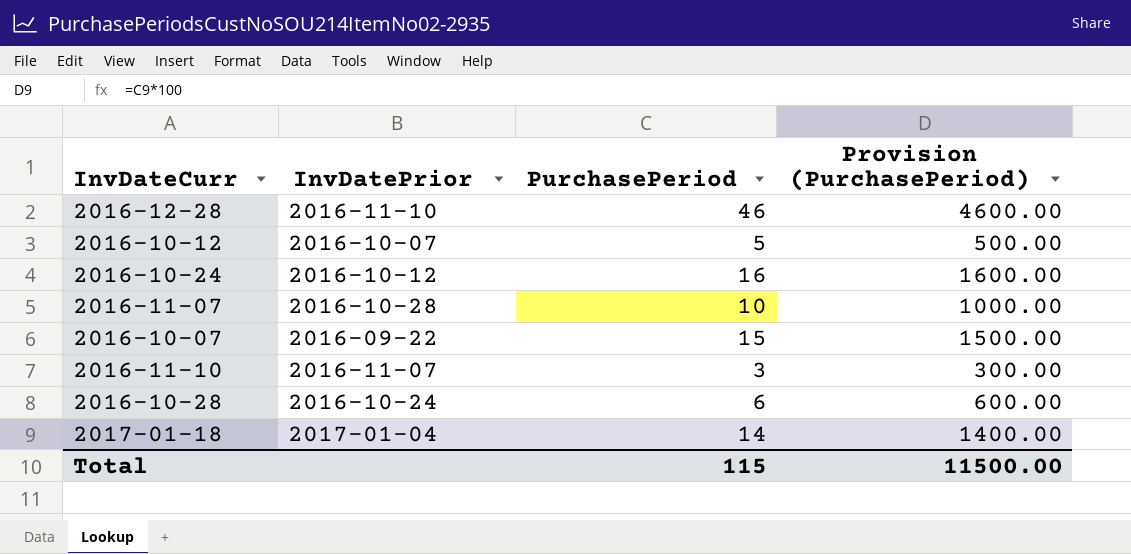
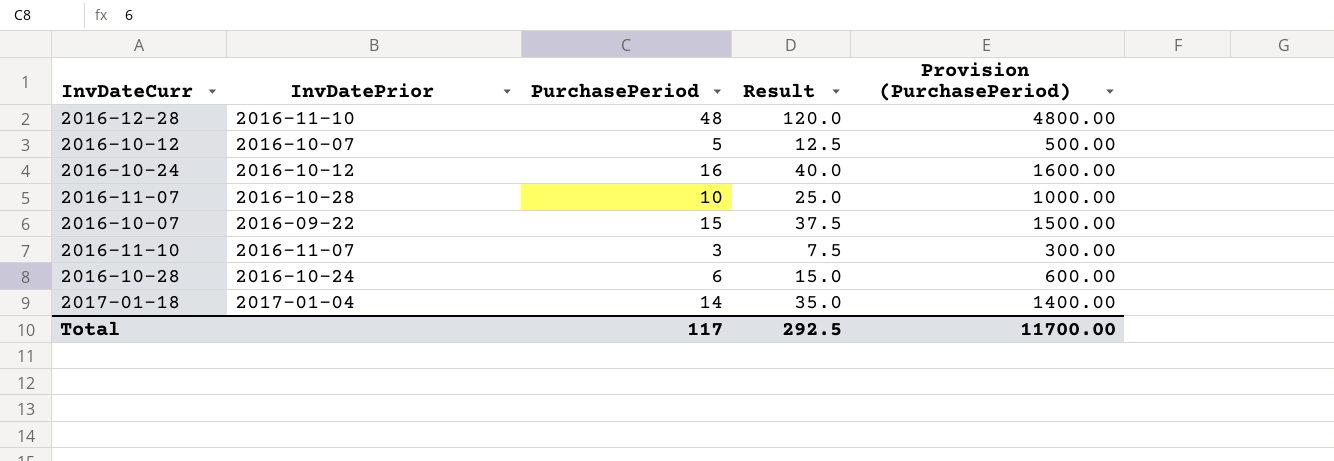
column Result | formula: none -> [PurchasePeriod] * 2.5
2016-12-28 | PurchasePeriod: 46 -> 48
2016-12-28 | Provision (PurchasePeriod): 4600.00 -> 4800.00
Total | PurchasePeriod: 115 -> 117
Total | Provision (PurchasePeriod): 11500.00 -> 11700.00

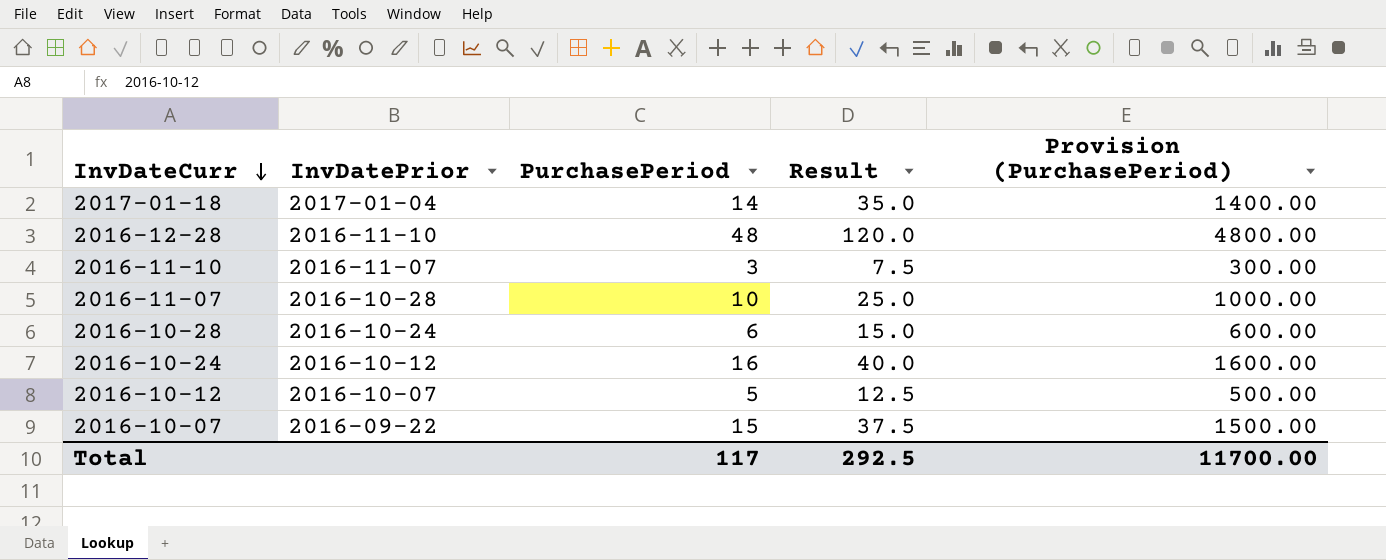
row order: none -> InvDateCurr descending

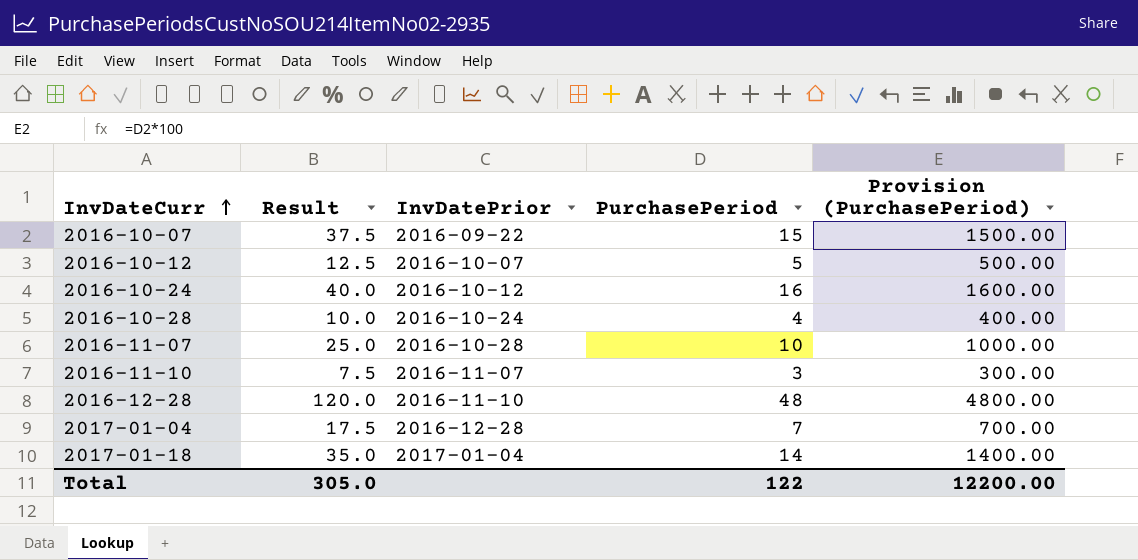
row order: InvDateCurr descending -> InvDateCurr ascending
column Result | position: 4 -> 2
2016-10-28 | Result: 15.0 -> 10.0
2016-10-28 | PurchasePeriod: 6 -> 4
2016-10-28 | Provision (PurchasePeriod): 600.00 -> 400.00
row 2017-01-04: none -> 17.5 | 2016-12-28 | 7 | 700.00
Total | Result: 292.5 -> 305.0
Total | PurchasePeriod: 117 -> 122
Total | Provision (PurchasePeriod): 11700.00 -> 12200.00

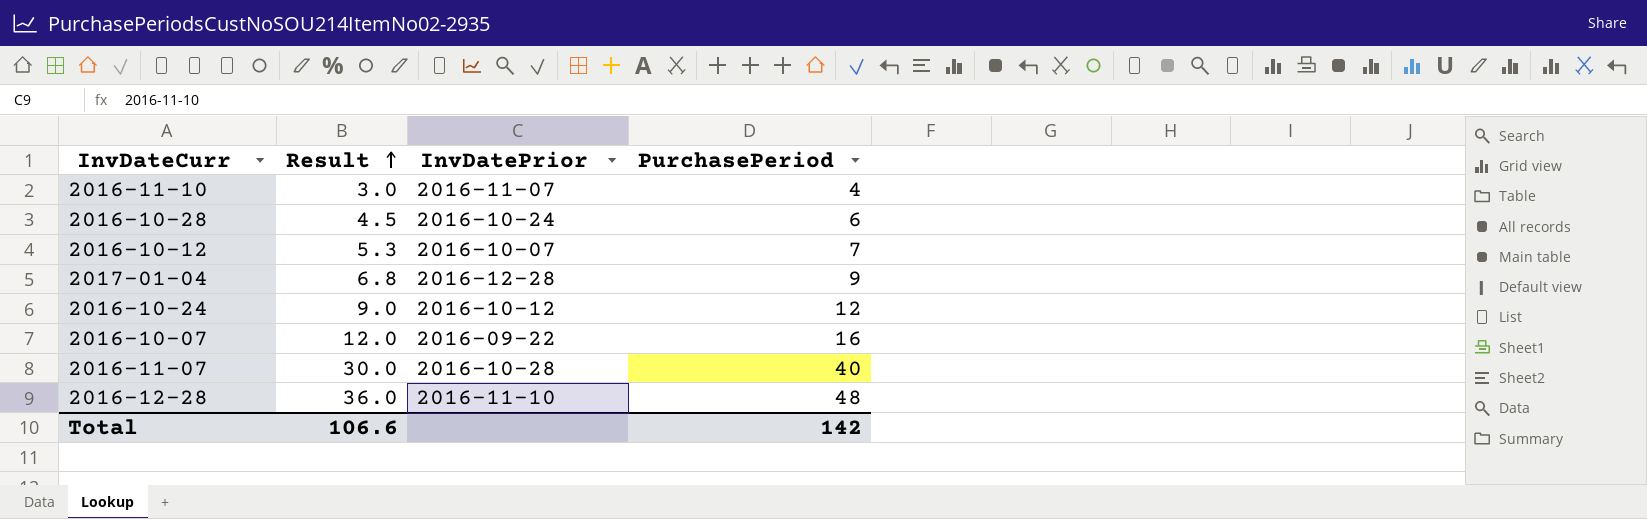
row order: InvDateCurr ascending -> Result ascending
column Provision (PurchasePeriod) | formula: [PurchasePeriod] * 100 -> none
column Result | formula: [PurchasePeriod] * 2.5 -> [PurchasePeriod] * 0.75
row 2017-01-18: 35.0 | 2017-01-04 | 14 | 1400.00 -> none
2016-11-10 | PurchasePeriod: 3 -> 4
2016-10-28 | PurchasePeriod: 4 -> 6
2016-10-12 | PurchasePeriod: 5 -> 7
2017-01-04 | PurchasePeriod: 7 -> 9
2016-10-24 | PurchasePeriod: 16 -> 12
2016-10-07 | PurchasePeriod: 15 -> 16
2016-11-07 | PurchasePeriod: 10 -> 40
Total | Result: 305.0 -> 106.6
Total | PurchasePeriod: 122 -> 142

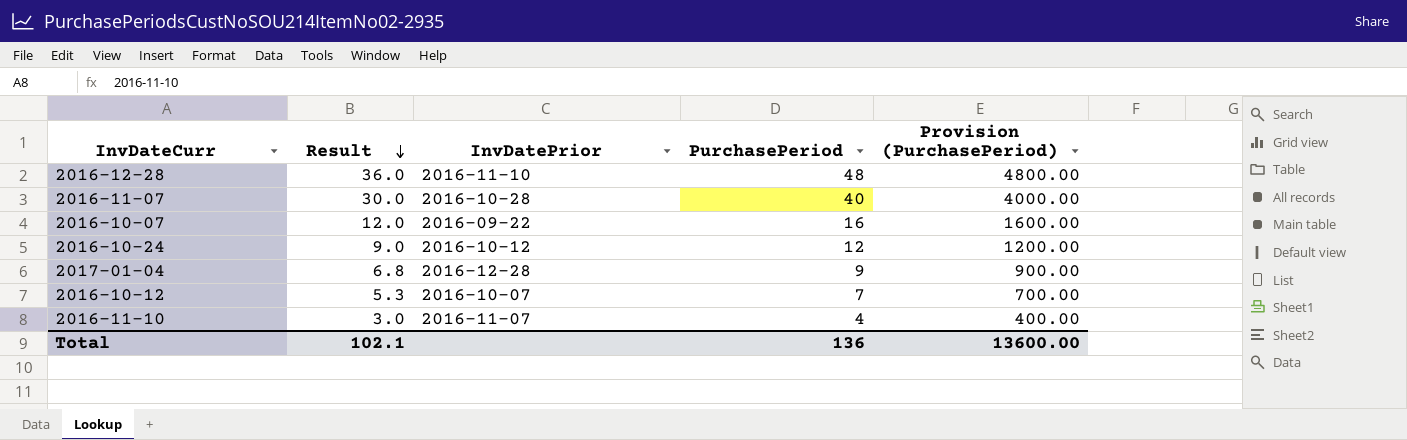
row order: Result ascending -> Result descending
column Provision (PurchasePeriod) | formula: none -> [PurchasePeriod] * 100
row 2016-10-28: 4.5 | 2016-10-24 | 6 -> none
Total | Result: 106.6 -> 102.1
Total | PurchasePeriod: 142 -> 136

